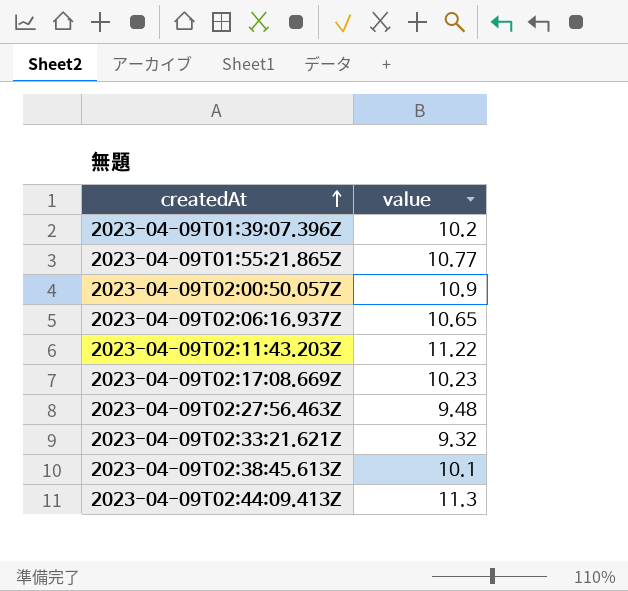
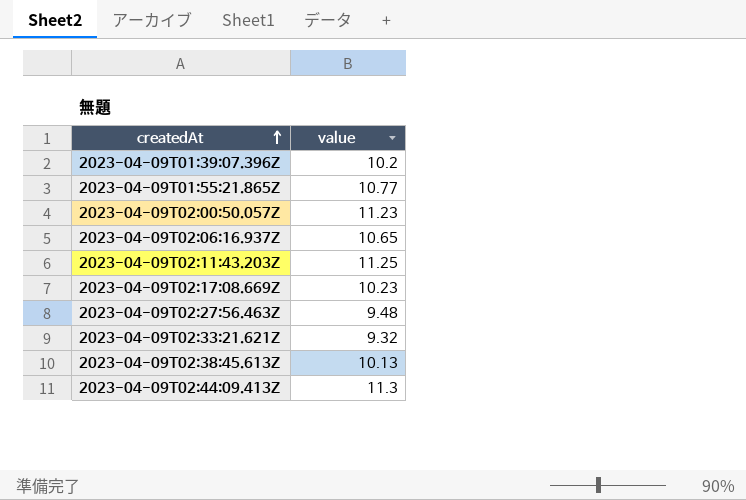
2023-04-09T02:00:50.057Z | value: 10.9 -> 11.23
2023-04-09T02:11:43.203Z | value: 11.22 -> 11.25
2023-04-09T02:38:45.613Z | value: 10.1 -> 10.13

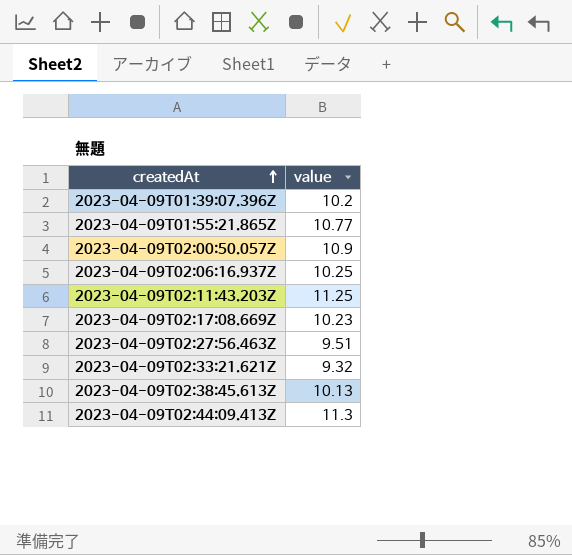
2023-04-09T02:00:50.057Z | value: 11.23 -> 10.9
2023-04-09T02:06:16.937Z | value: 10.65 -> 10.25
2023-04-09T02:27:56.463Z | value: 9.48 -> 9.51

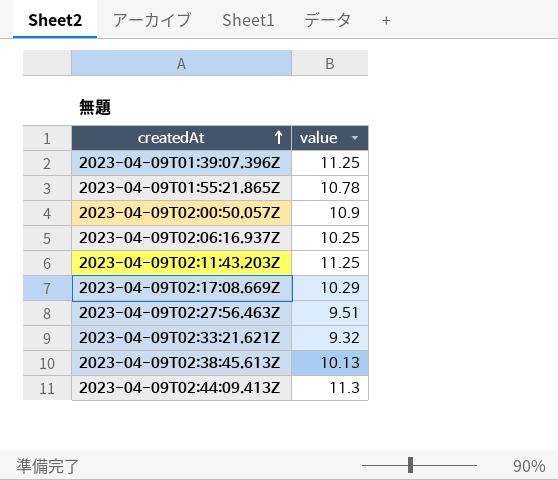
2023-04-09T01:39:07.396Z | value: 10.2 -> 11.25
2023-04-09T01:55:21.865Z | value: 10.77 -> 10.78
2023-04-09T02:17:08.669Z | value: 10.23 -> 10.29

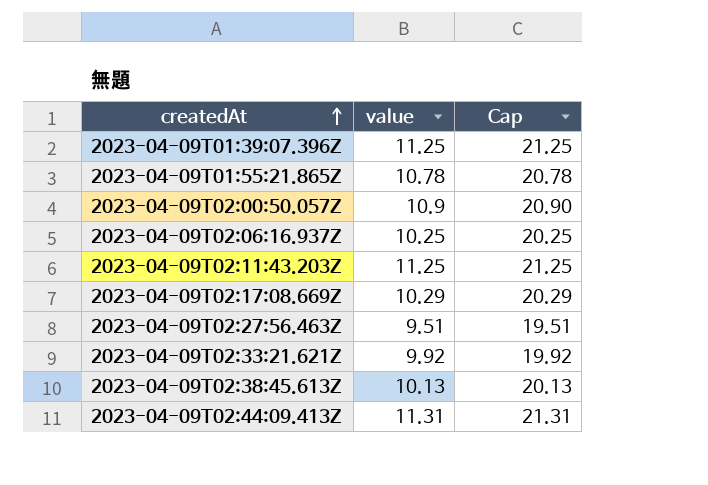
column Cap | formula: none -> [value] + 10
2023-04-09T02:33:21.621Z | value: 9.32 -> 9.92
2023-04-09T02:44:09.413Z | value: 11.3 -> 11.31

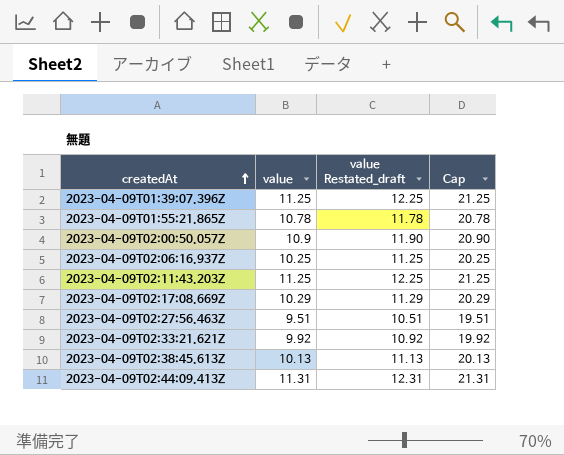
column value Restated_draft | formula: none -> [value] + 1

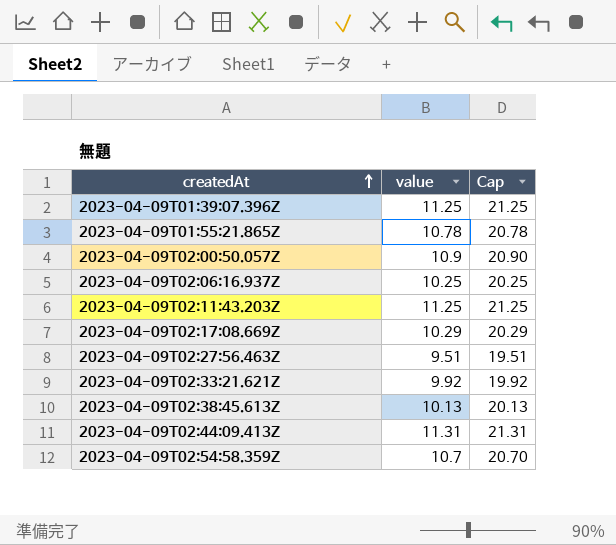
column value Restated_draft | formula: [value] + 1 -> none
row 2023-04-09T02:54:58.359Z: none -> 10.7 | 20.70

